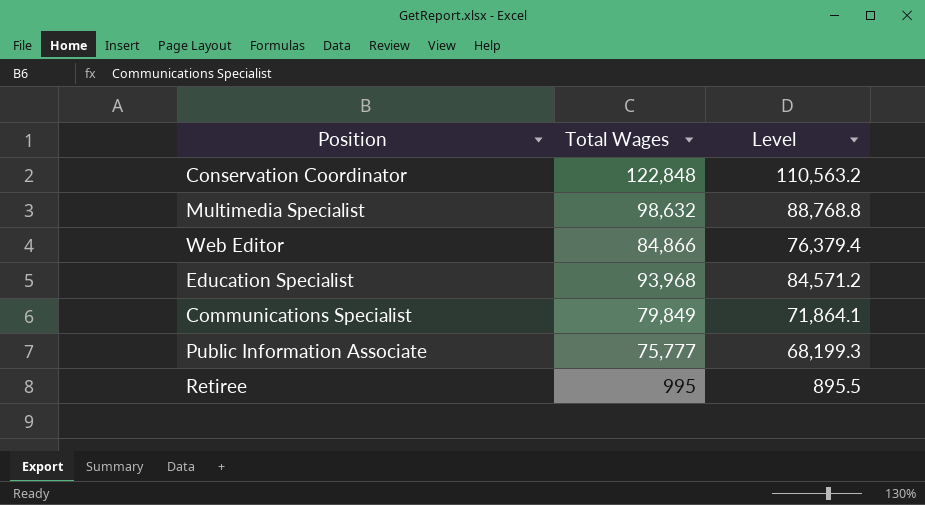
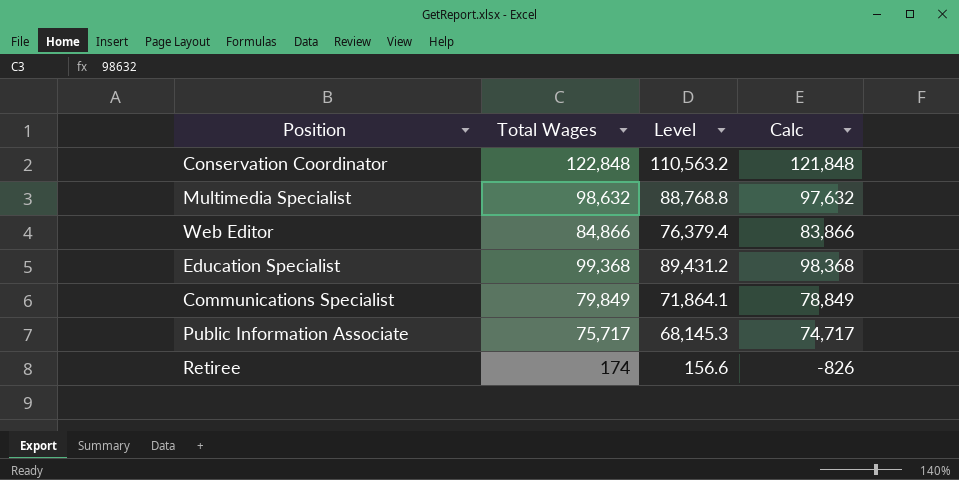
column Calc | formula: none -> [Total Wages] - 1000
Education Specialist | Total Wages: 93,968 -> 99,368
Education Specialist | Level: 84,571.2 -> 89,431.2
Public Information Associate | Total Wages: 75,777 -> 75,717
Public Information Associate | Level: 68,199.3 -> 68,145.3
Retiree | Total Wages: 995 -> 174
Retiree | Level: 895.5 -> 156.6

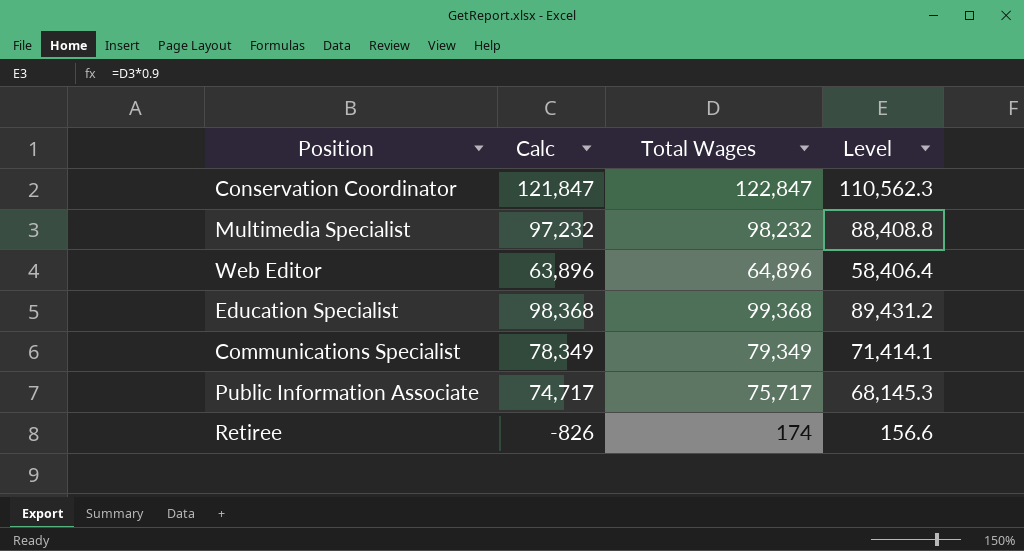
column Calc | position: 4 -> 2
Conservation Coordinator | Calc: 121,848 -> 121,847
Conservation Coordinator | Total Wages: 122,848 -> 122,847
Conservation Coordinator | Level: 110,563.2 -> 110,562.3
Multimedia Specialist | Calc: 97,632 -> 97,232
Multimedia Specialist | Total Wages: 98,632 -> 98,232
Multimedia Specialist | Level: 88,768.8 -> 88,408.8
Web Editor | Calc: 83,866 -> 63,896
Web Editor | Total Wages: 84,866 -> 64,896
Web Editor | Level: 76,379.4 -> 58,406.4
Communications Specialist | Calc: 78,849 -> 78,349
Communications Specialist | Total Wages: 79,849 -> 79,349
Communications Specialist | Level: 71,864.1 -> 71,414.1

